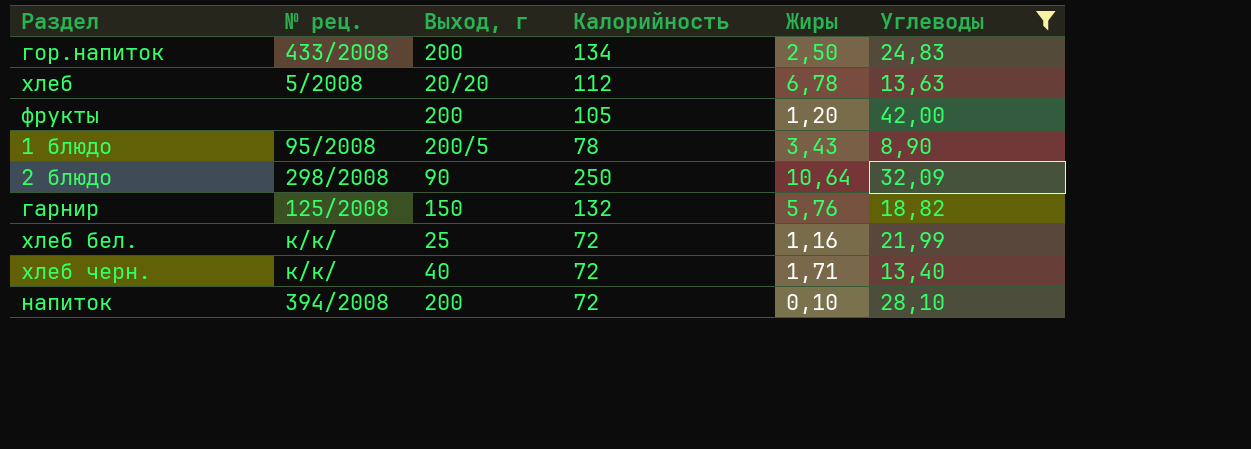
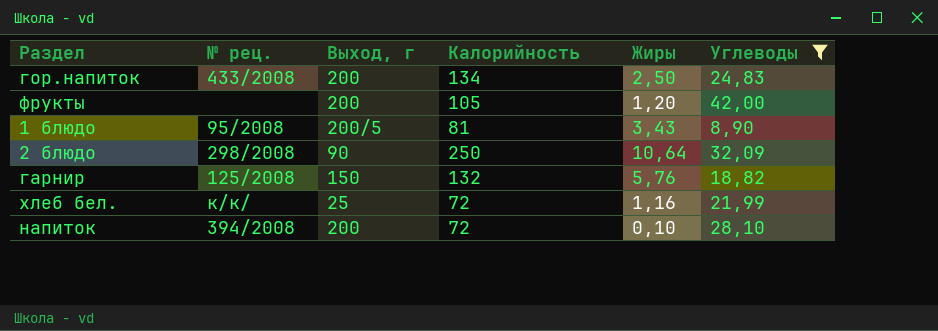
row хлеб: 5/2008 | 20/20 | 112 | 6,78 | 13,63 -> none
row хлеб черн.: к/к/ | 40 | 72 | 1,71 | 13,40 -> none
1 блюдо | Калорийность: 78 -> 81

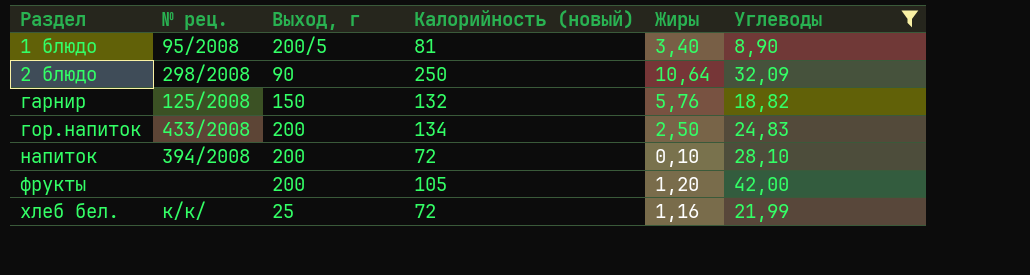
row order: none -> Раздел ascending
column name: Калорийность -> Калорийность (новый)
1 блюдо | Жиры: 3,43 -> 3,40

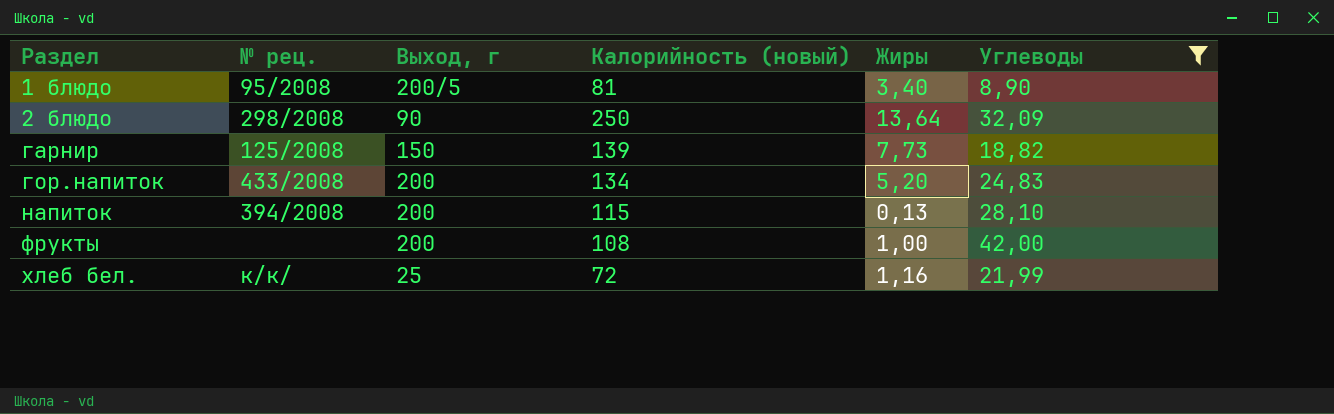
2 блюдо | Жиры: 10,64 -> 13,64
гарнир | Калорийность (новый): 132 -> 139
гарнир | Жиры: 5,76 -> 7,73
гор.напиток | Жиры: 2,50 -> 5,20
напиток | Калорийность (новый): 72 -> 115
напиток | Жиры: 0,10 -> 0,13
фрукты | Калорийность (новый): 105 -> 108
фрукты | Жиры: 1,20 -> 1,00

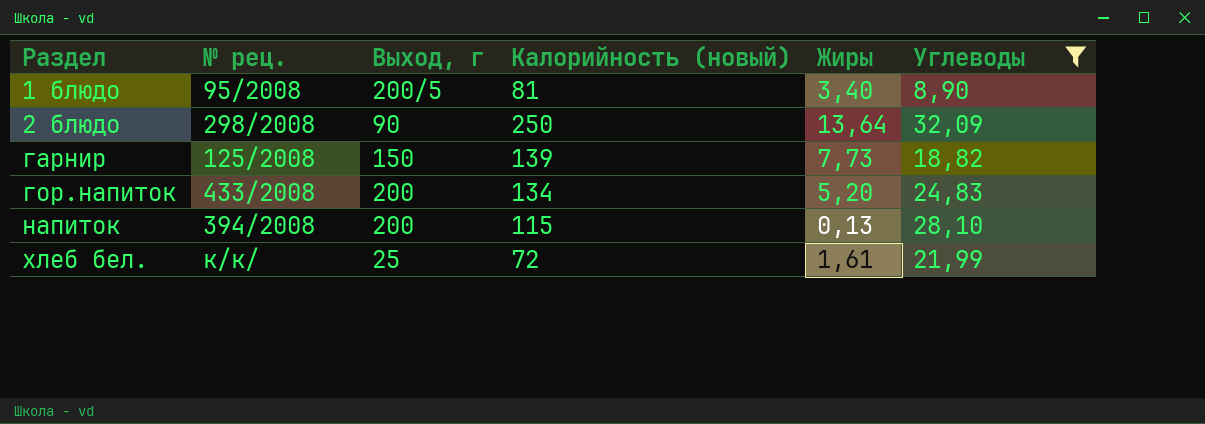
row фрукты: none | 200 | 108 | 1,00 | 42,00 -> none
хлеб бел. | Жиры: 1,16 -> 1,61

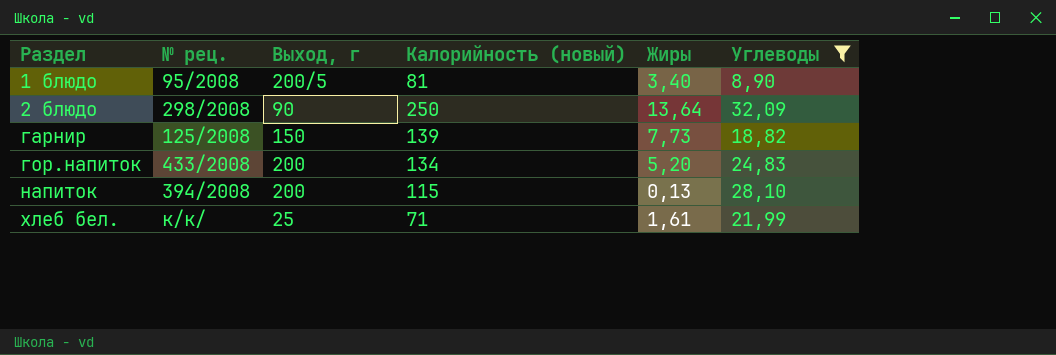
хлеб бел. | Калорийность (новый): 72 -> 71

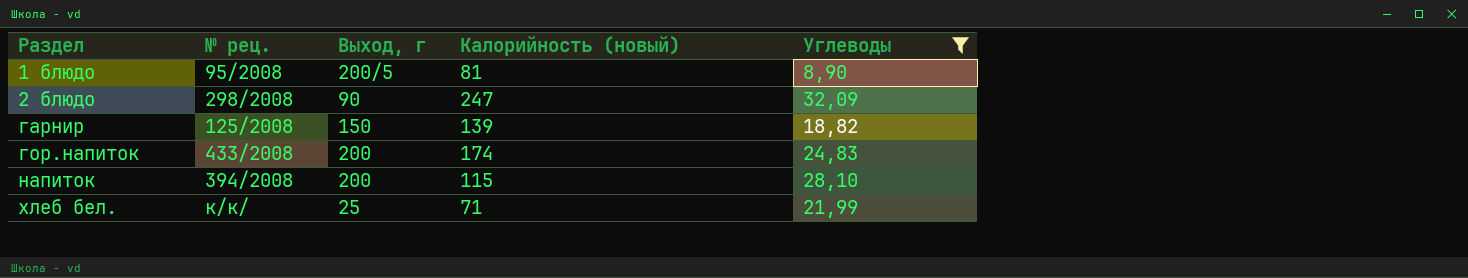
column Жиры | position: 5 -> none
2 блюдо | Калорийность (новый): 250 -> 247
гор.напиток | Калорийность (новый): 134 -> 174

